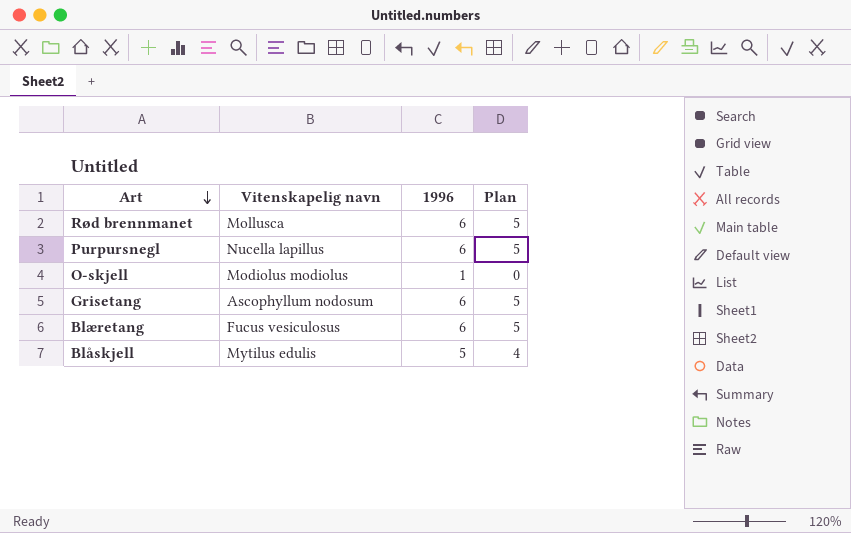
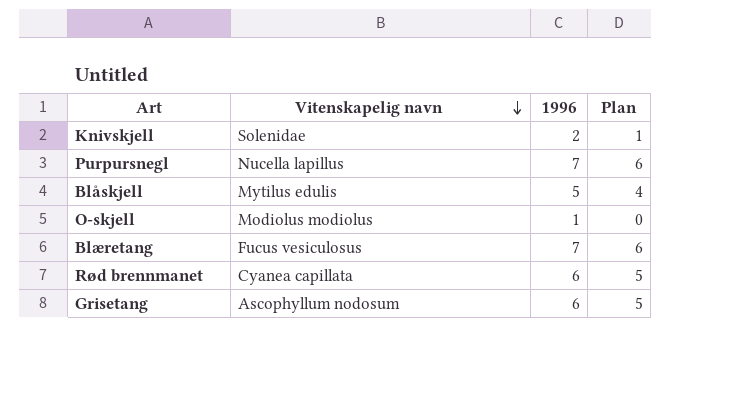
row order: Art descending -> Vitenskapelig navn descending
row Knivskjell: none -> Solenidae | 2 | 1
Purpursnegl | 1996: 6 -> 7
Purpursnegl | Plan: 5 -> 6
Blæretang | 1996: 6 -> 7
Blæretang | Plan: 5 -> 6
Rød brennmanet | Vitenskapelig navn: Mollusca -> Cyanea capillata

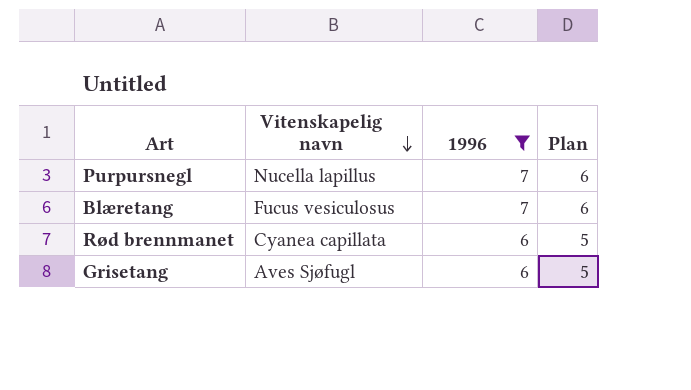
filter: none -> 1996 >= 6
Grisetang | Vitenskapelig navn: Ascophyllum nodosum -> Aves Sjøfugl

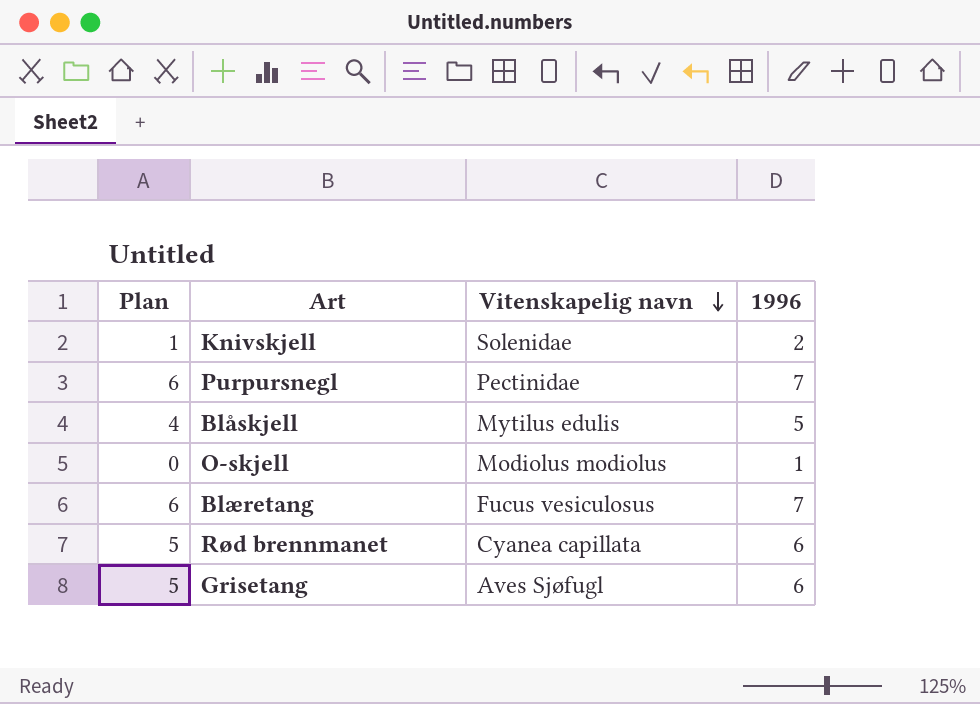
filter: 1996 >= 6 -> none
column Plan | position: 4 -> 1
Purpursnegl | Vitenskapelig navn: Nucella lapillus -> Pectinidae

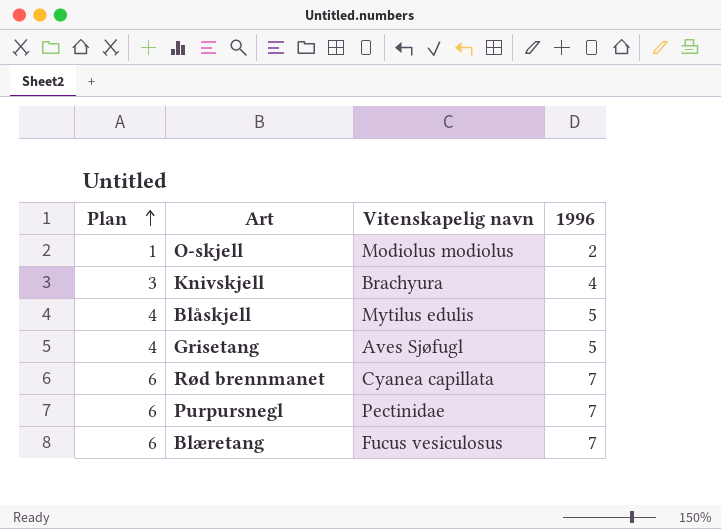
row order: Vitenskapelig navn descending -> Plan ascending
O-skjell | Plan: 0 -> 1
O-skjell | 1996: 1 -> 2
Knivskjell | Plan: 1 -> 3
Knivskjell | Vitenskapelig navn: Solenidae -> Brachyura
Knivskjell | 1996: 2 -> 4
Grisetang | Plan: 5 -> 4
Grisetang | 1996: 6 -> 5
Rød brennmanet | Plan: 5 -> 6
Rød brennmanet | 1996: 6 -> 7

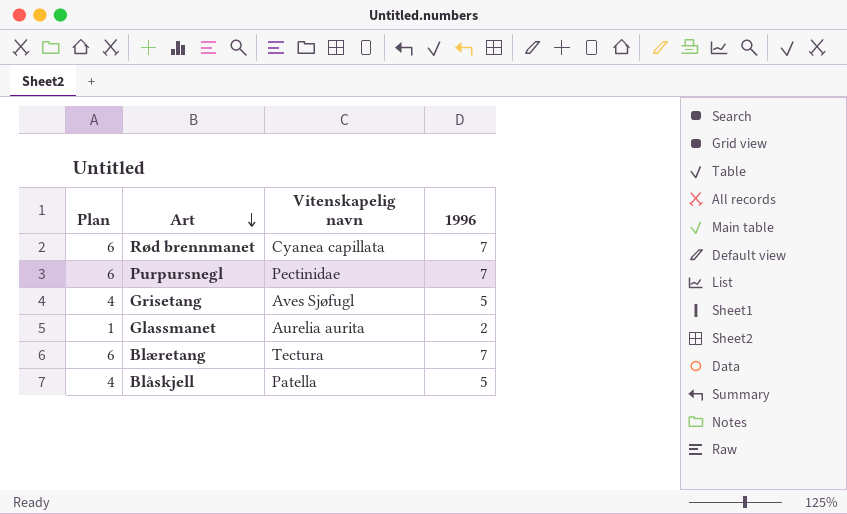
row order: Plan ascending -> Art descending
row O-skjell: 1 | Modiolus modiolus | 2 -> none
row Knivskjell: 3 | Brachyura | 4 -> none
row Glassmanet: none -> 1 | Aurelia aurita | 2
Blæretang | Vitenskapelig navn: Fucus vesiculosus -> Tectura
Blåskjell | Vitenskapelig navn: Mytilus edulis -> Patella

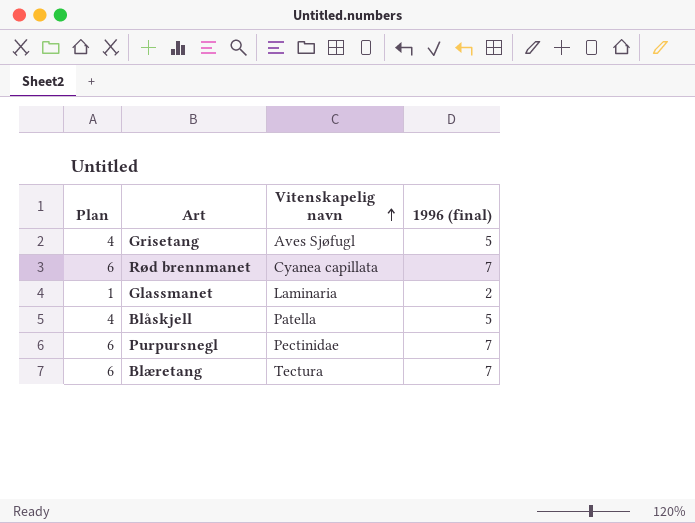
row order: Art descending -> Vitenskapelig navn ascending
column name: 1996 -> 1996 (final)
Glassmanet | Vitenskapelig navn: Aurelia aurita -> Laminaria

